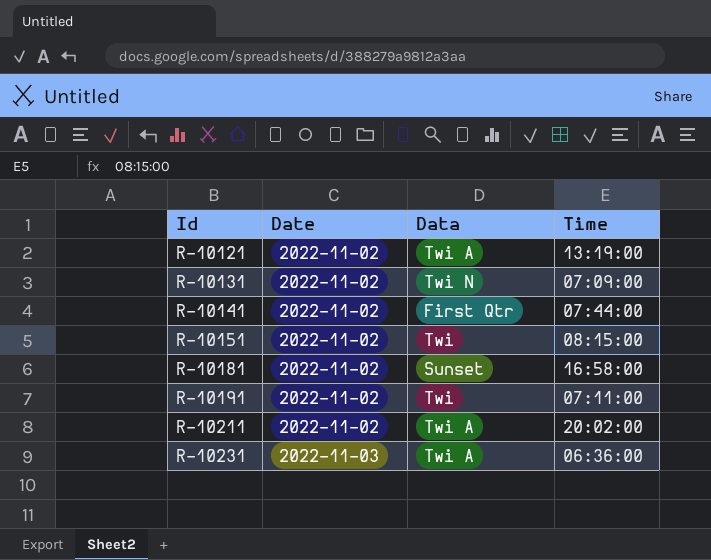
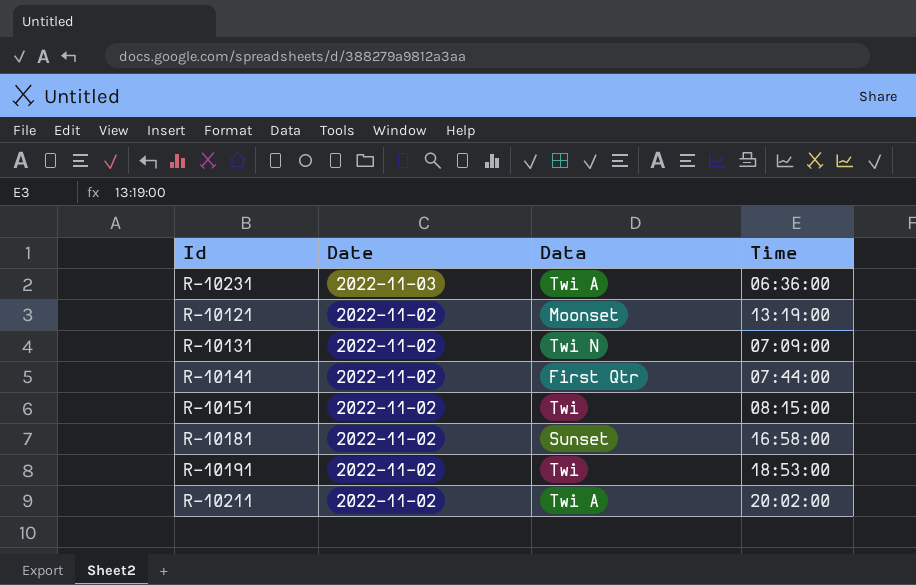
row order: Id ascending -> Date descending
R-10121 | Data: Twi A -> Moonset
R-10191 | Time: 07:11:00 -> 18:53:00

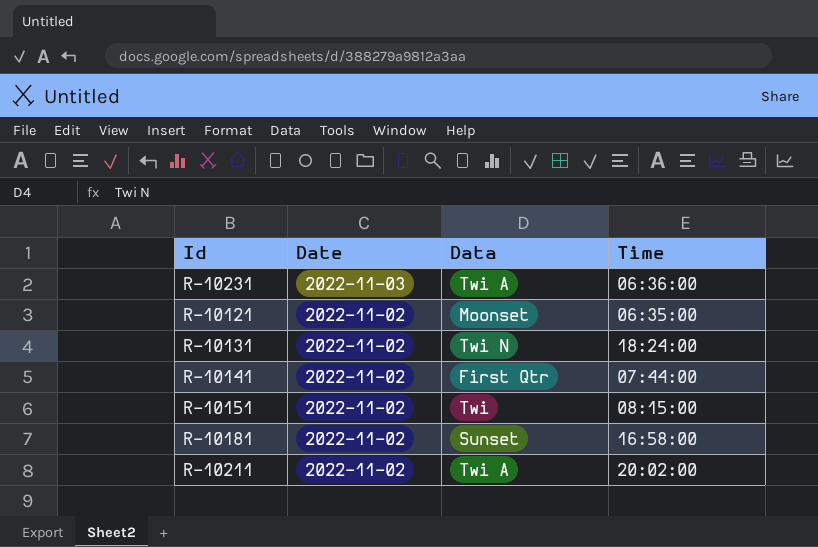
row R-10191: 2022-11-02 | Twi | 18:53:00 -> none
R-10121 | Time: 13:19:00 -> 06:35:00
R-10131 | Time: 07:09:00 -> 18:24:00

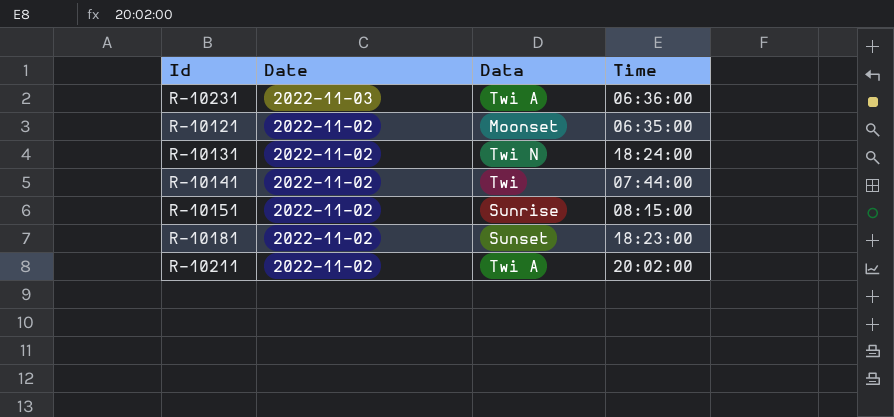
R-10141 | Data: First Qtr -> Twi
R-10151 | Data: Twi -> Sunrise
R-10181 | Time: 16:58:00 -> 18:23:00

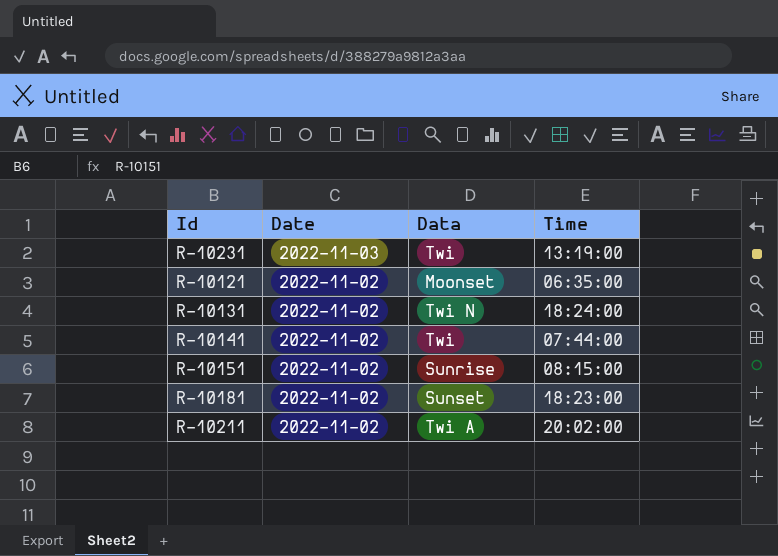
R-10231 | Data: Twi A -> Twi
R-10231 | Time: 06:36:00 -> 13:19:00

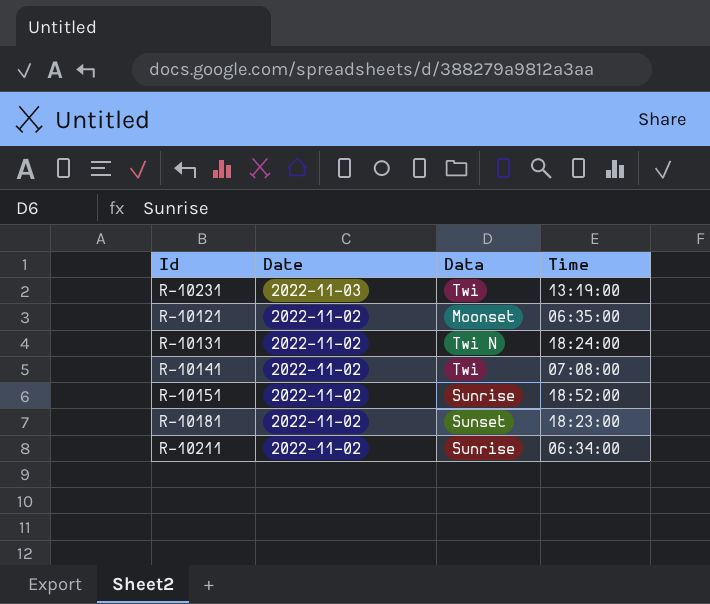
R-10141 | Time: 07:44:00 -> 07:08:00
R-10151 | Time: 08:15:00 -> 18:52:00
R-10211 | Data: Twi A -> Sunrise
R-10211 | Time: 20:02:00 -> 06:34:00

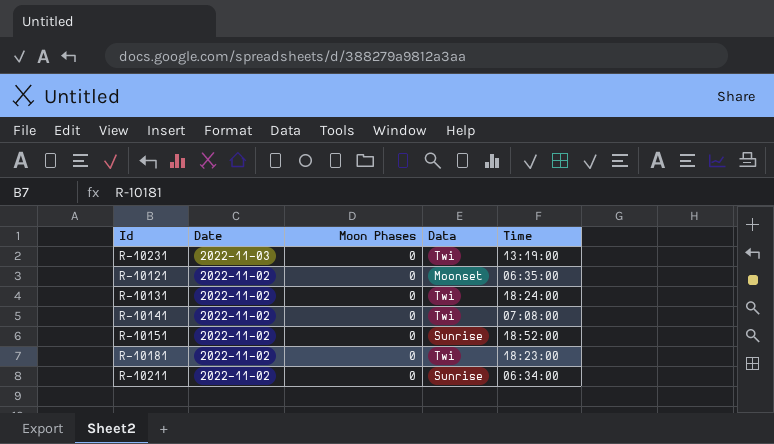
column Moon Phases | position: none -> 3
R-10131 | Data: Twi N -> Twi
R-10181 | Data: Sunset -> Twi

